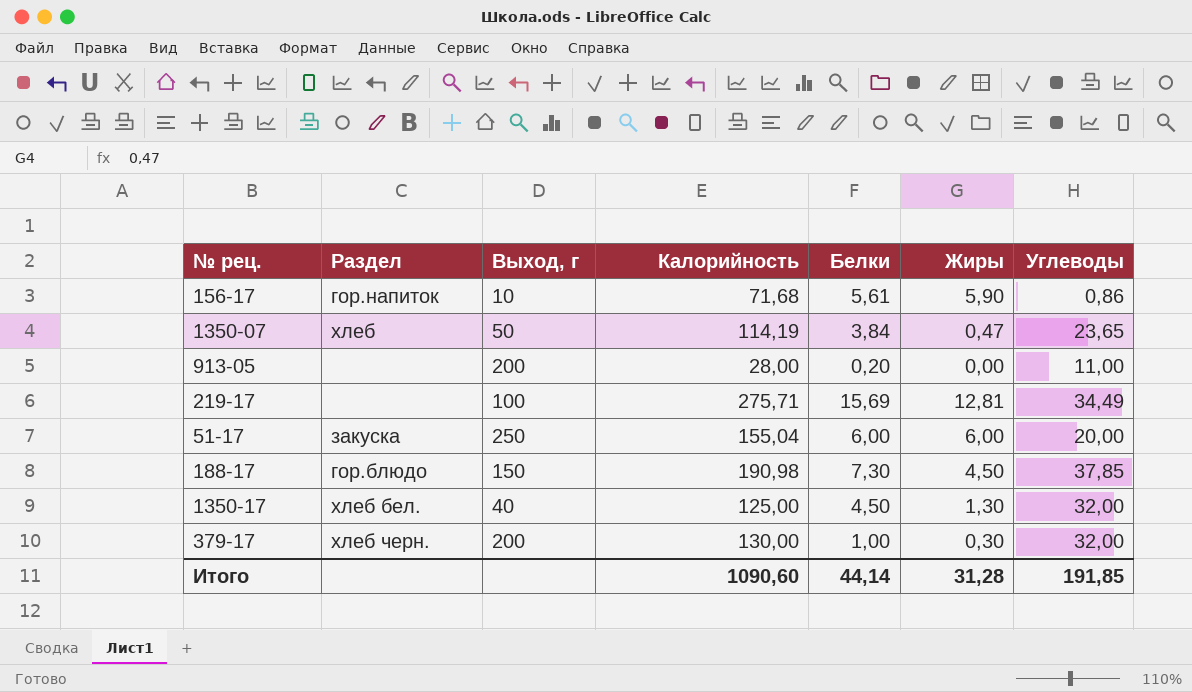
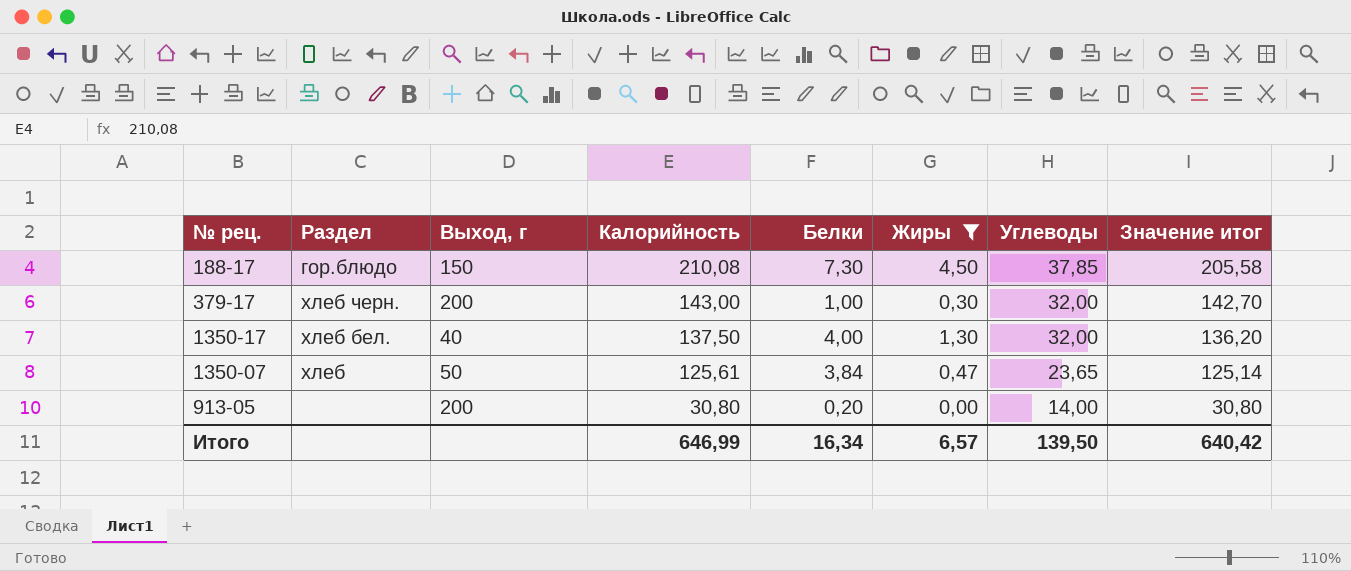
filter: none -> Жиры <= 4,50
row order: none -> Калорийность descending
column Значение итог | formula: none -> [Калорийность] - [Жиры]
188-17 | Калорийность: 190,98 -> 210,08
379-17 | Калорийность: 130,00 -> 143,00
1350-17 | Калорийность: 125,00 -> 137,50
1350-17 | Белки: 4,50 -> 4,00
1350-07 | Калорийность: 114,19 -> 125,61
913-05 | Калорийность: 28,00 -> 30,80
913-05 | Углеводы: 11,00 -> 14,00
Итого | Калорийность: 1090,60 -> 646,99
Итого | Белки: 44,14 -> 16,34
Итого | Жиры: 31,28 -> 6,57
Итого | Углеводы: 191,85 -> 139,50

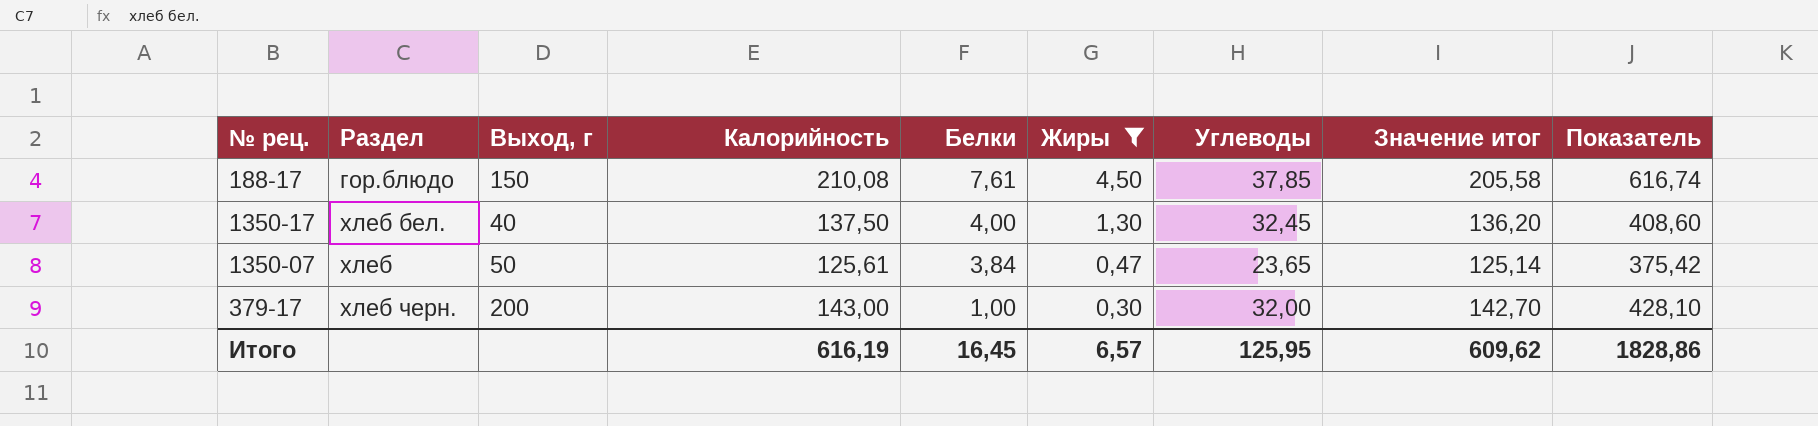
row order: Калорийность descending -> Белки descending
column Показатель | formula: none -> [Значение итог] * 3
row 913-05: none | 200 | 30,80 | 0,20 | 0,00 | 14,00 | 30,80 -> none
188-17 | Белки: 7,30 -> 7,61
1350-17 | Углеводы: 32,00 -> 32,45
Итого | Калорийность: 646,99 -> 616,19
Итого | Белки: 16,34 -> 16,45
Итого | Углеводы: 139,50 -> 125,95
Итого | Значение итог: 640,42 -> 609,62

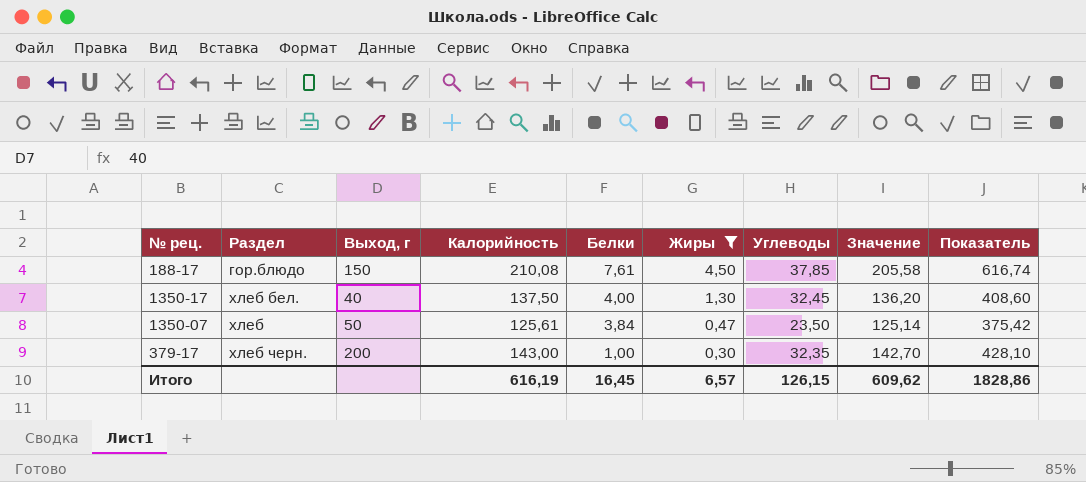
column name: Значение итог -> Значение
1350-07 | Углеводы: 23,65 -> 23,50
379-17 | Углеводы: 32,00 -> 32,35
Итого | Углеводы: 125,95 -> 126,15

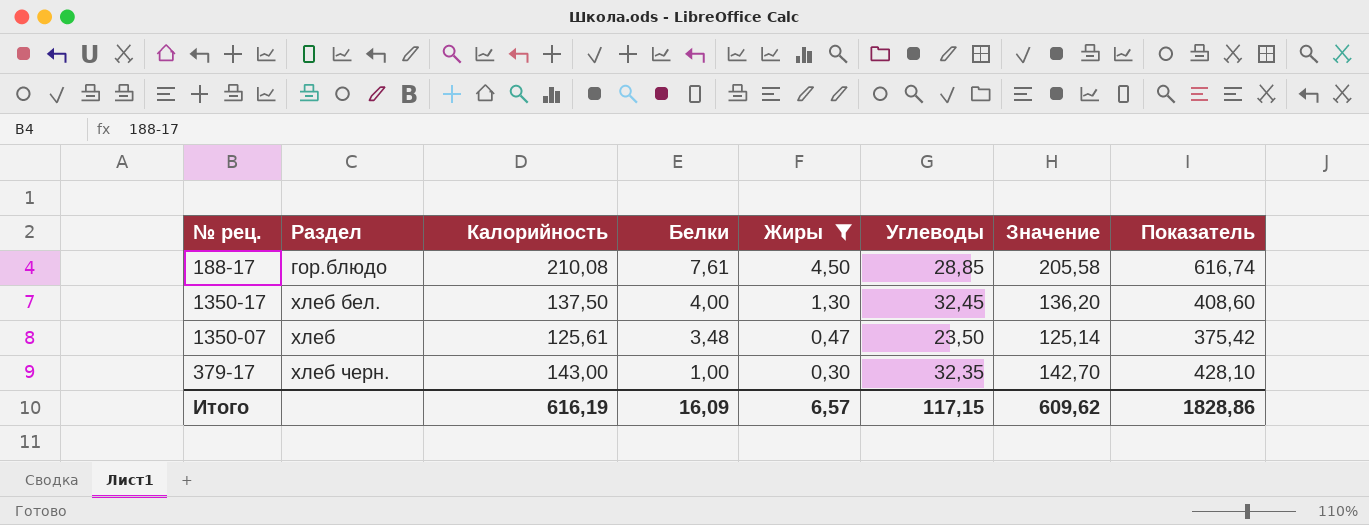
column Выход, г | position: 3 -> none
188-17 | Углеводы: 37,85 -> 28,85
1350-07 | Белки: 3,84 -> 3,48
Итого | Белки: 16,45 -> 16,09
Итого | Углеводы: 126,15 -> 117,15

